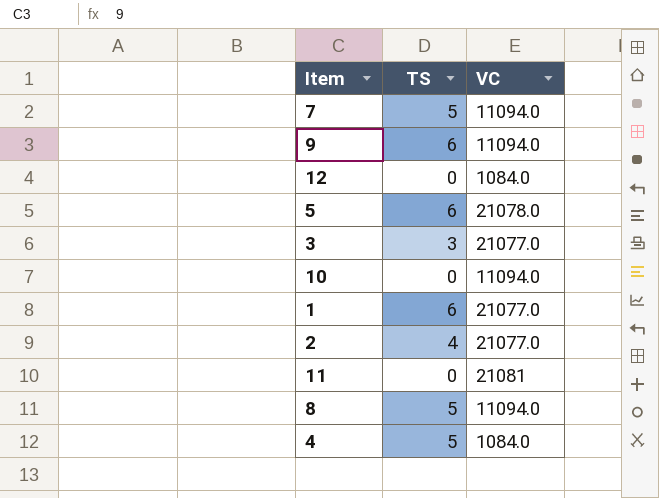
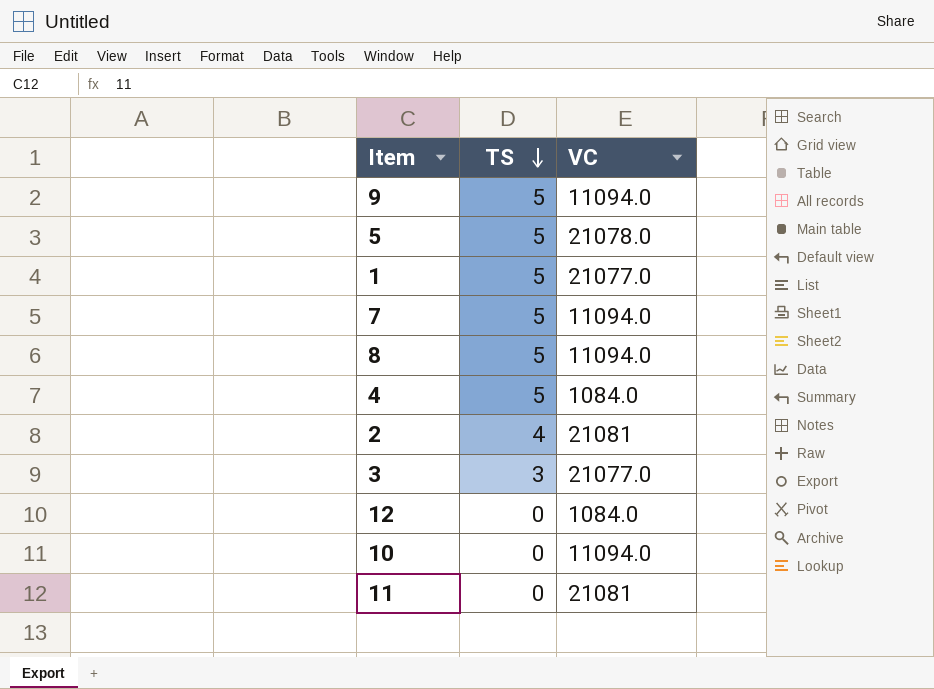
row order: none -> TS descending
9 | TS: 6 -> 5
5 | TS: 6 -> 5
1 | TS: 6 -> 5
2 | VC: 21077.0 -> 21081

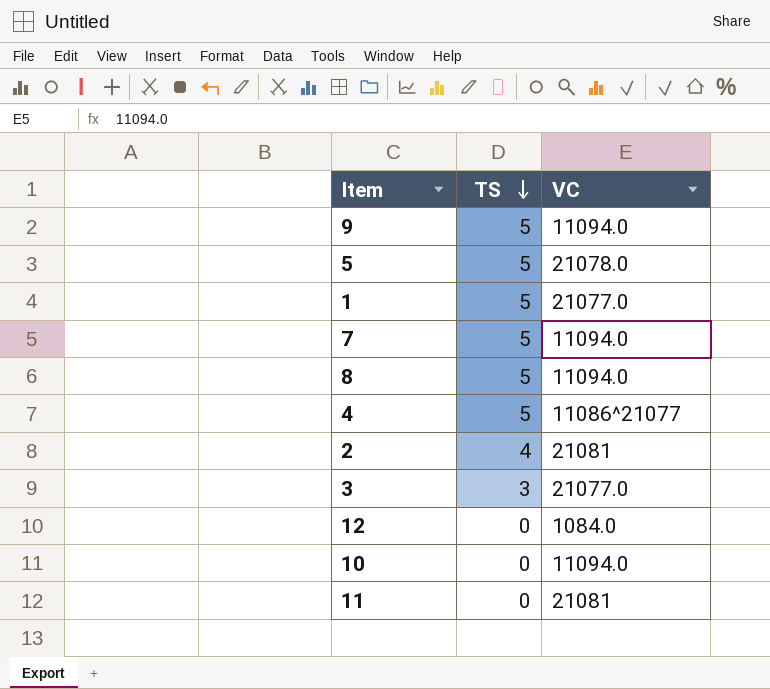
4 | VC: 1084.0 -> 11086^21077

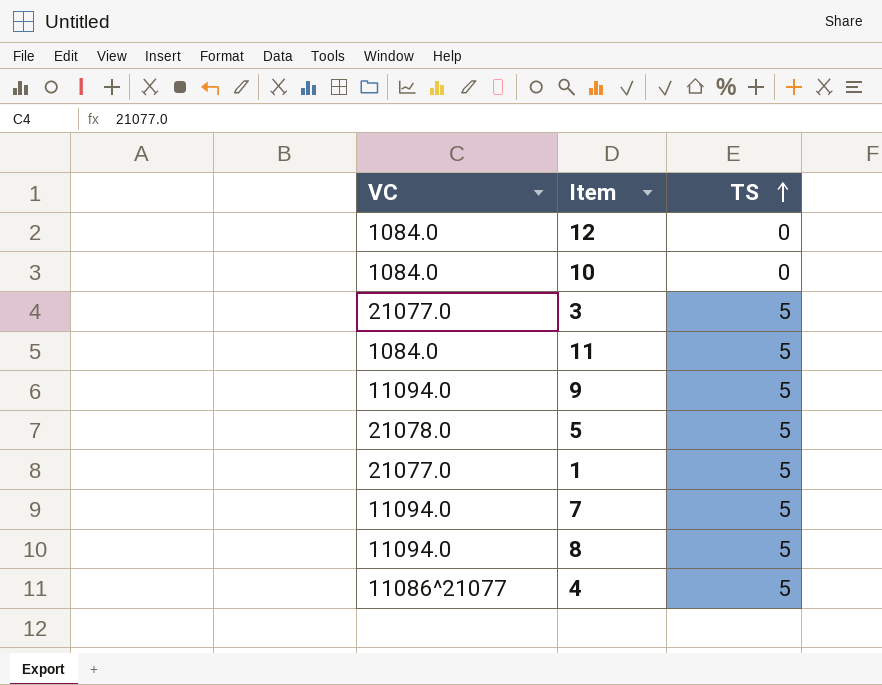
row order: TS descending -> TS ascending
column VC | position: 3 -> 1
row 2: 4 | 21081 -> none
10 | VC: 11094.0 -> 1084.0
3 | TS: 3 -> 5
11 | VC: 21081 -> 1084.0
11 | TS: 0 -> 5

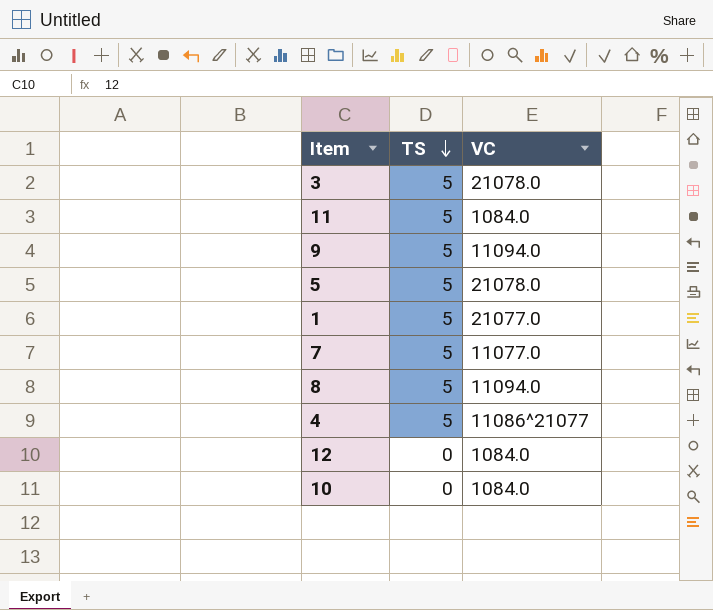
row order: TS ascending -> TS descending
column VC | position: 1 -> 3
3 | VC: 21077.0 -> 21078.0
7 | VC: 11094.0 -> 11077.0

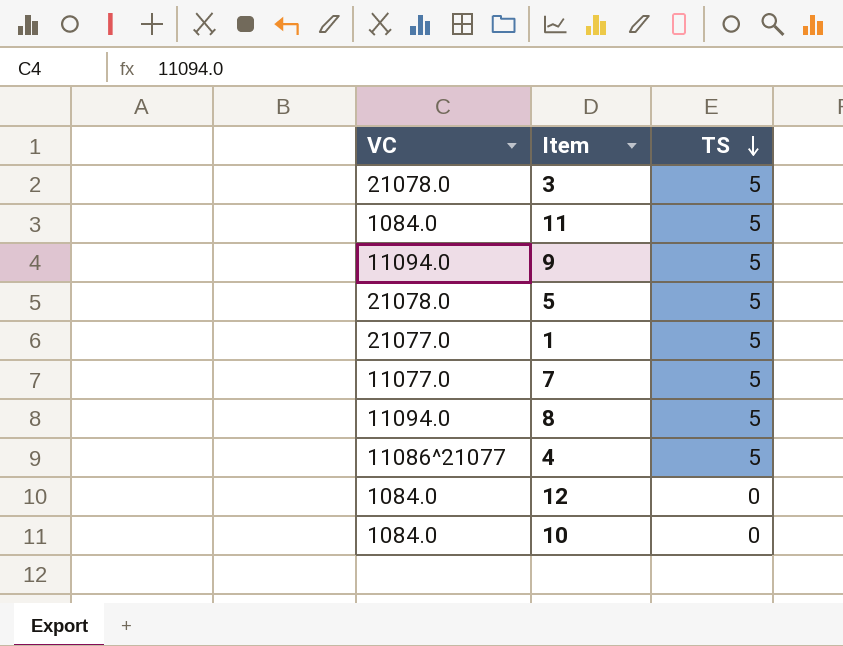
column VC | position: 3 -> 1

